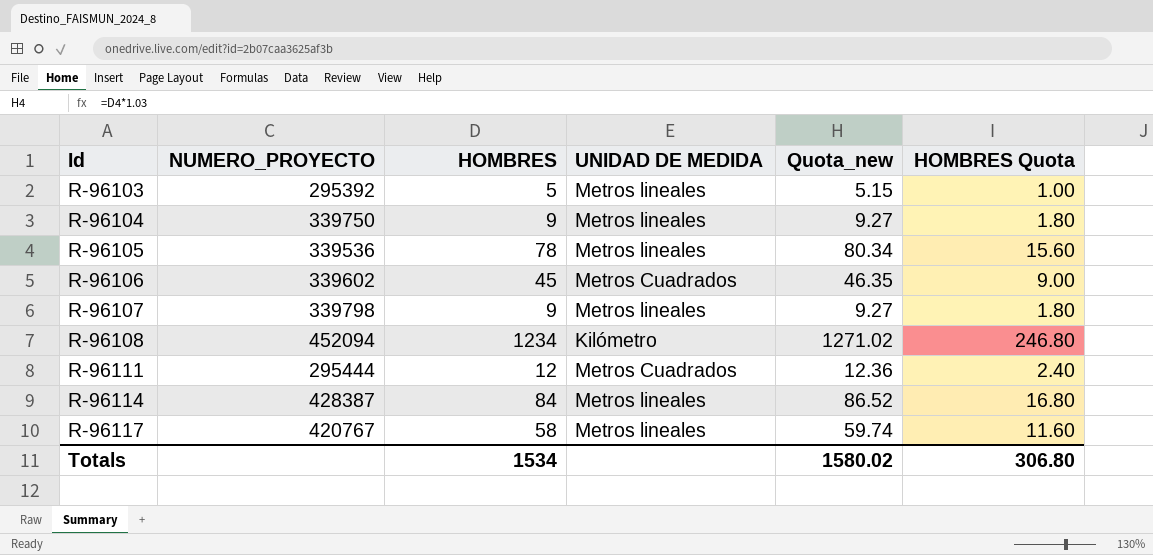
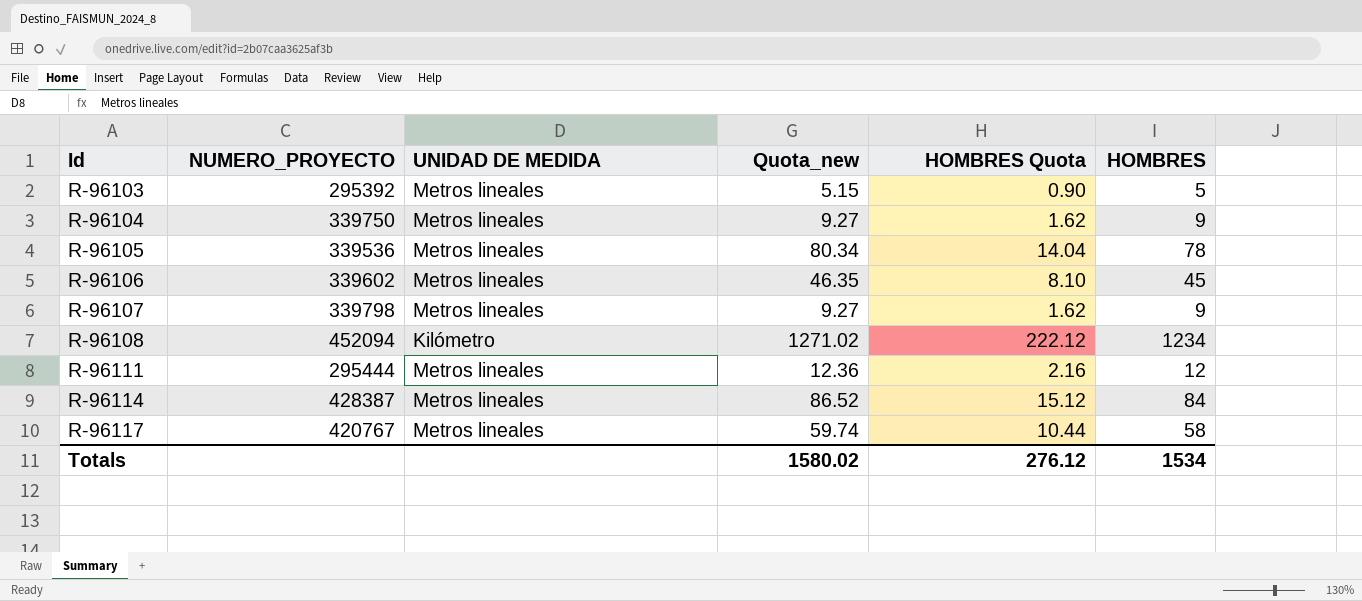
column HOMBRES Quota | formula: [HOMBRES] * 0.2 -> [HOMBRES] * 0.18
column HOMBRES | position: 3 -> 6
R-96106 | UNIDAD DE MEDIDA: Metros Cuadrados -> Metros lineales
R-96111 | UNIDAD DE MEDIDA: Metros Cuadrados -> Metros lineales
Totals | HOMBRES Quota: 306.80 -> 276.12

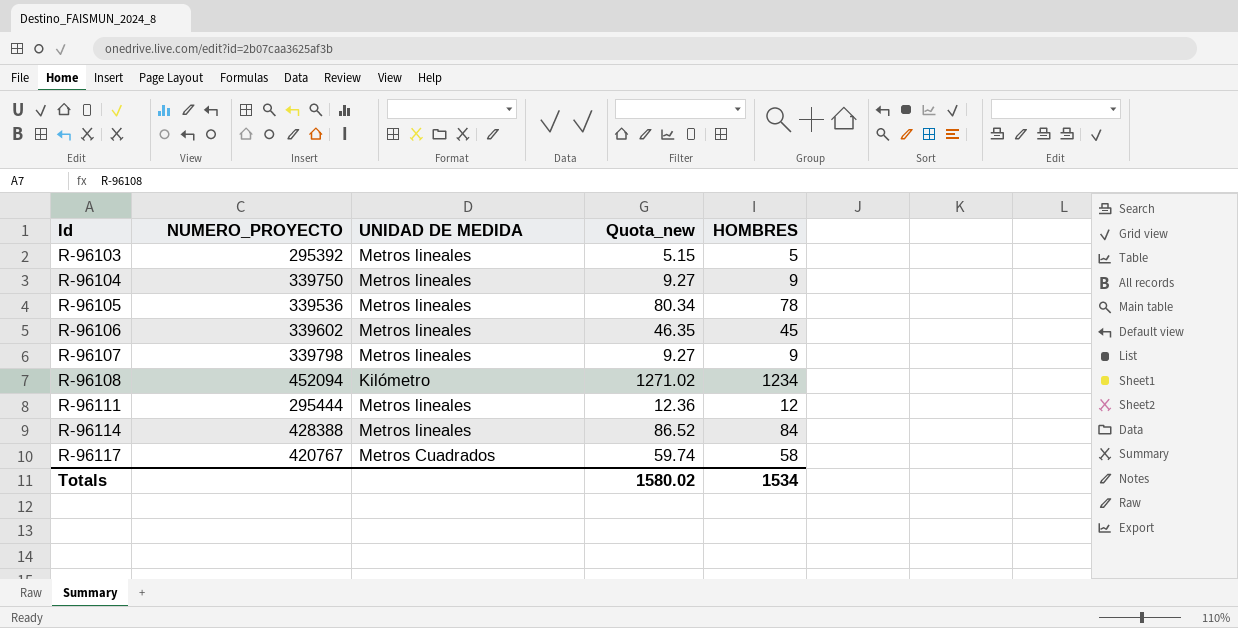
column HOMBRES Quota | formula: [HOMBRES] * 0.18 -> none
R-96114 | NUMERO_PROYECTO: 428387 -> 428388
R-96117 | UNIDAD DE MEDIDA: Metros lineales -> Metros Cuadrados

